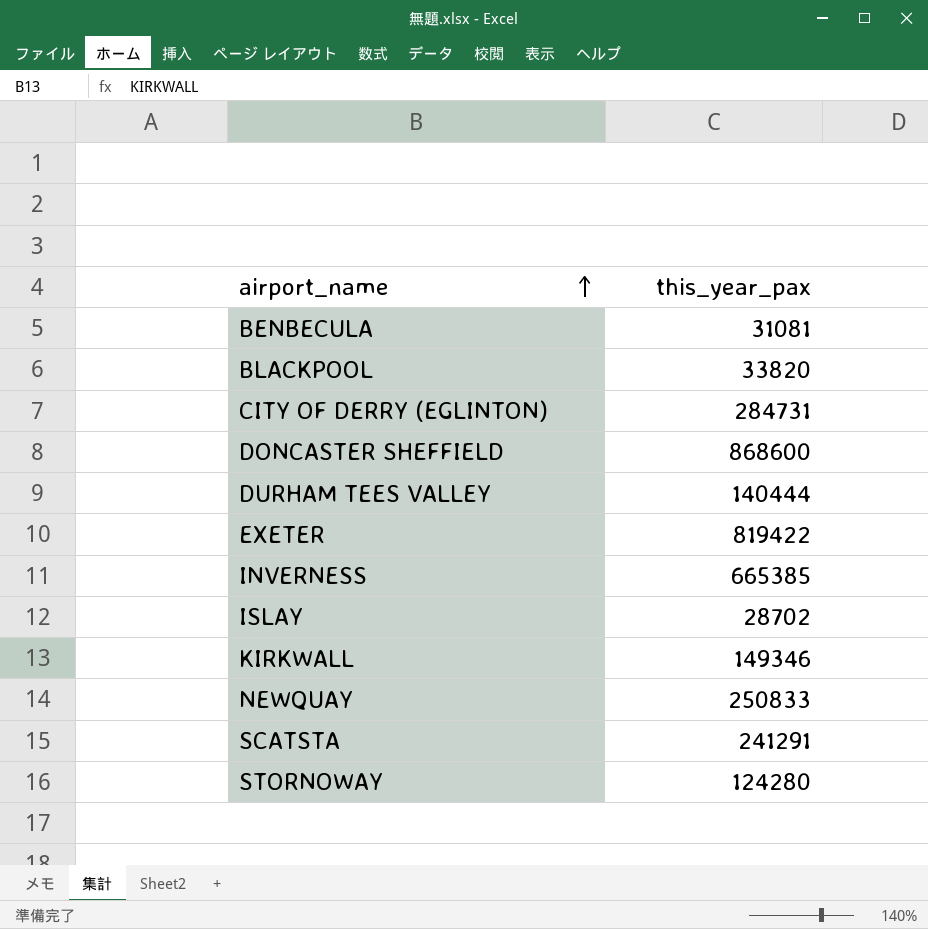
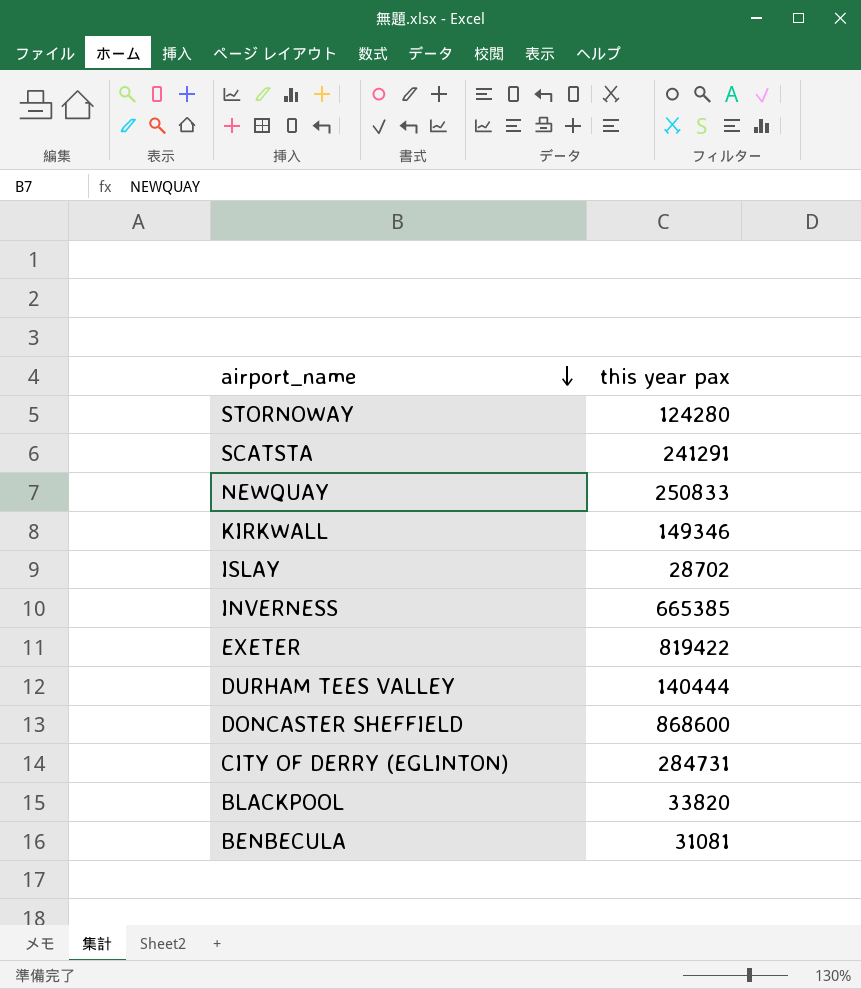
row order: airport_name ascending -> airport_name descending
column name: this_year_pax -> this year pax

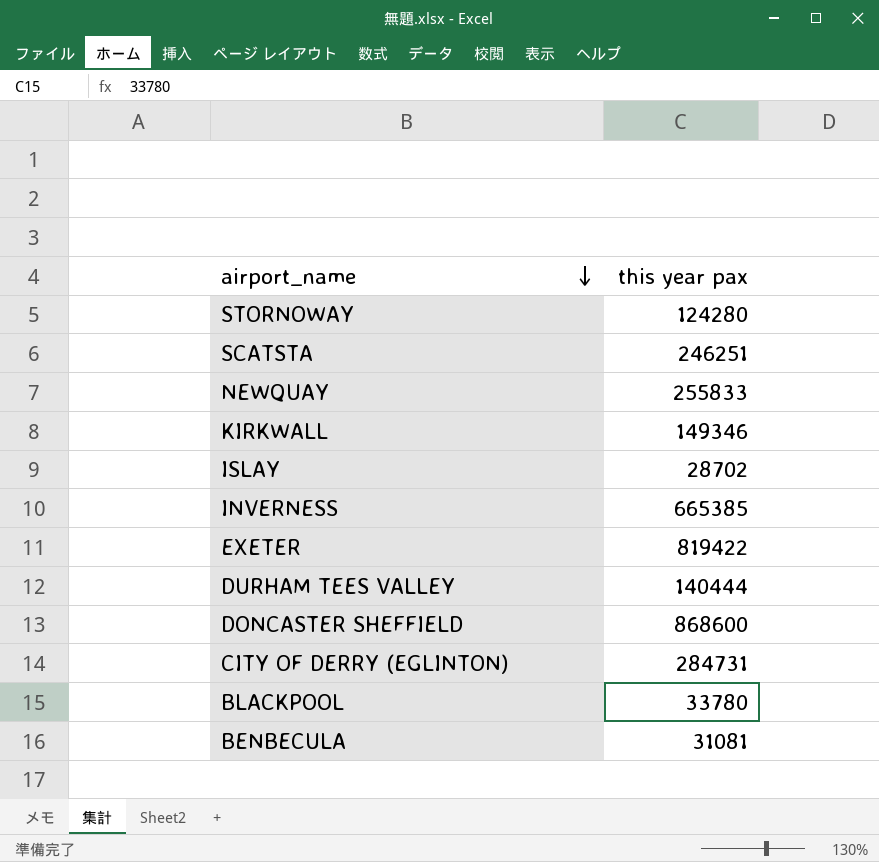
SCATSTA | this year pax: 241291 -> 246251
NEWQUAY | this year pax: 250833 -> 255833
BLACKPOOL | this year pax: 33820 -> 33780

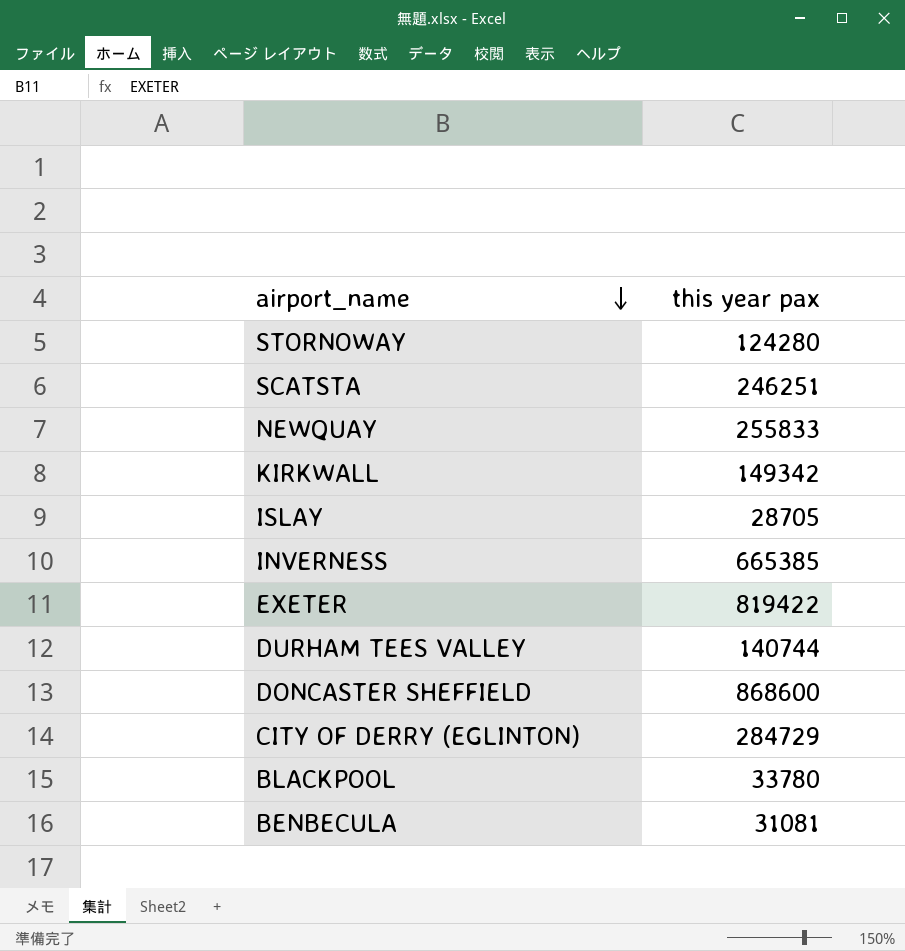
KIRKWALL | this year pax: 149346 -> 149342
ISLAY | this year pax: 28702 -> 28705
DURHAM TEES VALLEY | this year pax: 140444 -> 140744
CITY OF DERRY (EGLINTON) | this year pax: 284731 -> 284729

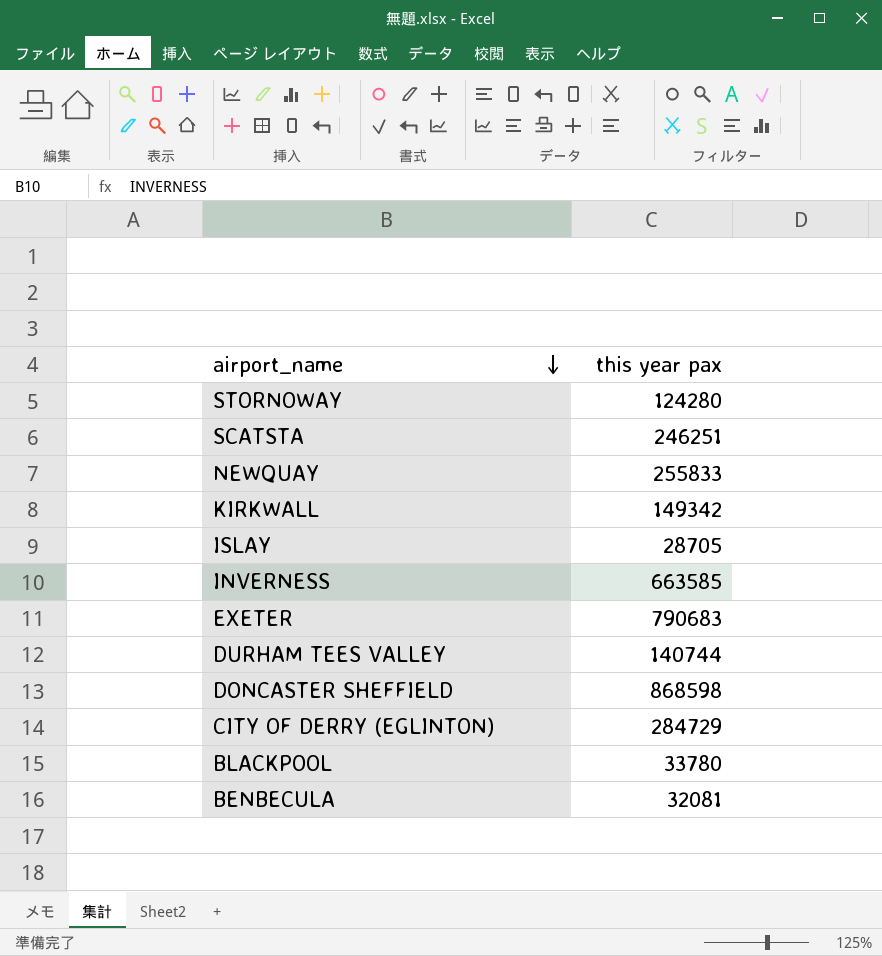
INVERNESS | this year pax: 665385 -> 663585
EXETER | this year pax: 819422 -> 790683
DONCASTER SHEFFIELD | this year pax: 868600 -> 868598
BENBECULA | this year pax: 31081 -> 32081

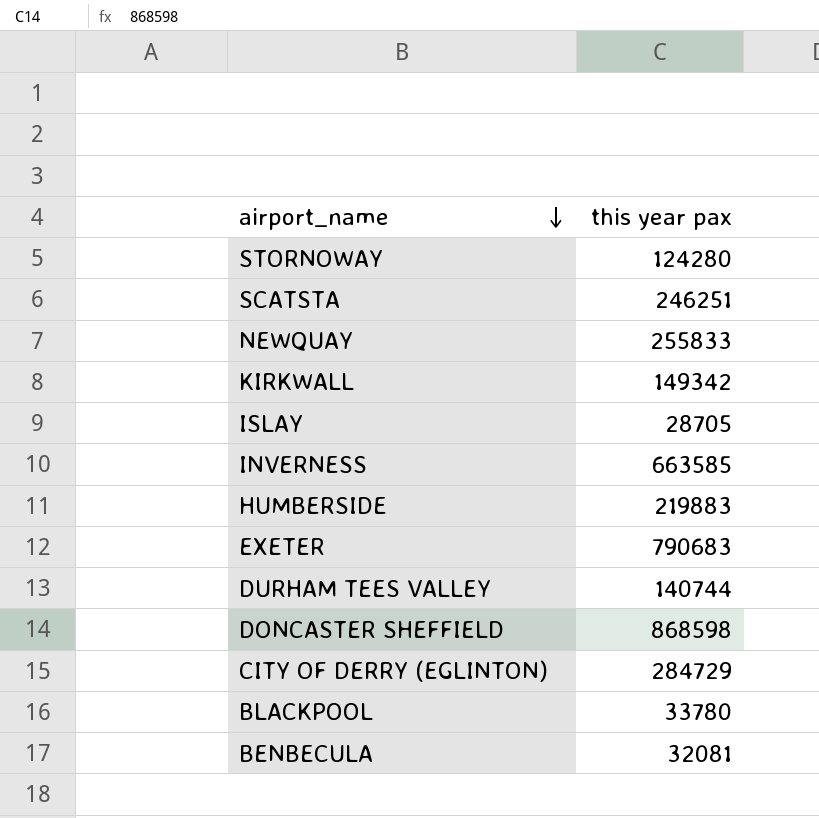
row HUMBERSIDE: none -> 219883

